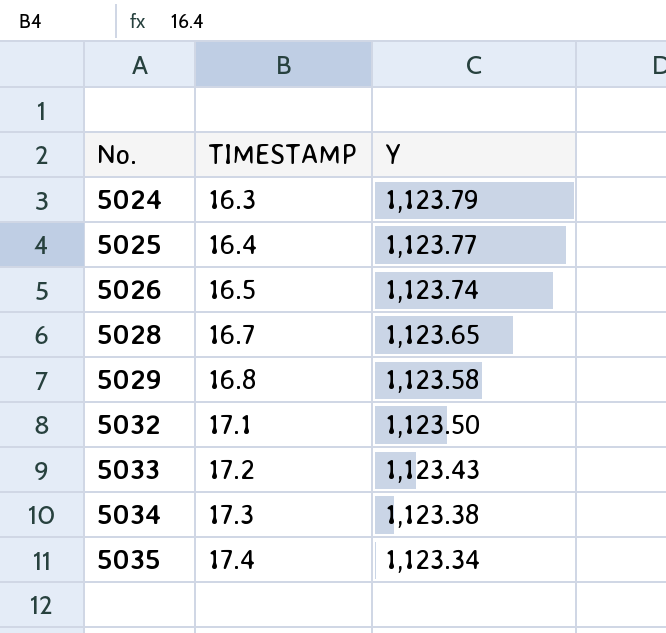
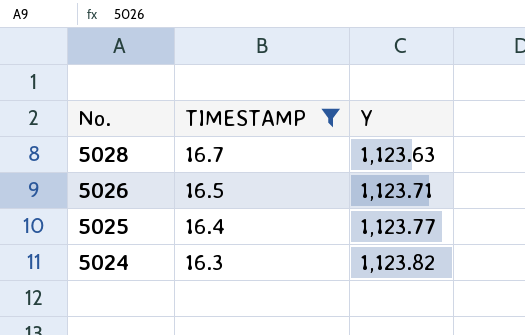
filter: none -> TIMESTAMP <= 16.7
row order: No. ascending -> No. descending
5028 | Y: 1,123.65 -> 1,123.63
5026 | Y: 1,123.74 -> 1,123.71
5024 | Y: 1,123.79 -> 1,123.82

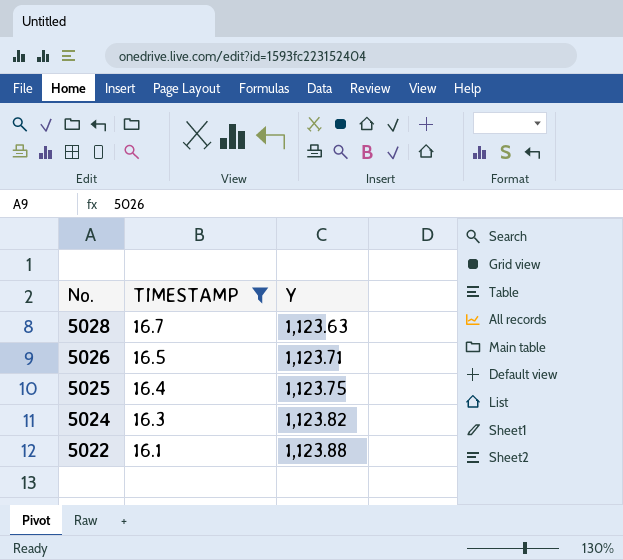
5025 | Y: 1,123.77 -> 1,123.75
row 5022: none -> 16.1 | 1,123.88

